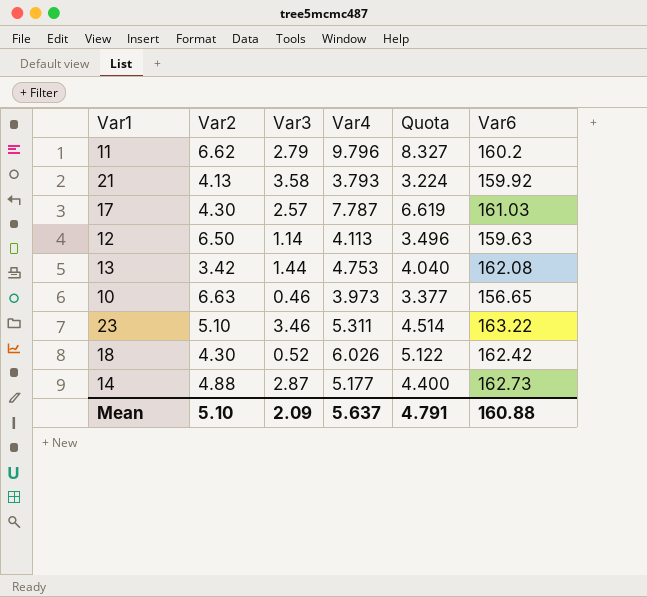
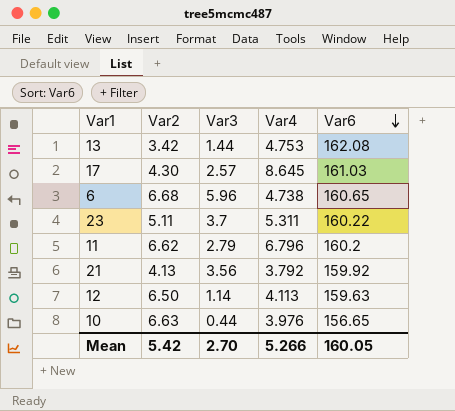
row order: none -> Var6 descending
column Quota | formula: [Var4] * 0.85 -> none
row 18: 4.30 | 0.52 | 6.026 | 5.122 | 162.42 -> none
row 14: 4.88 | 2.87 | 5.177 | 4.400 | 162.73 -> none
17 | Var4: 7.787 -> 8.645
row 6: none -> 6.68 | 5.96 | 4.738 | 160.65
23 | Var2: 5.10 -> 5.11
23 | Var3: 3.46 -> 3.7
23 | Var6: 163.22 -> 160.22
11 | Var4: 9.796 -> 6.796
21 | Var3: 3.58 -> 3.56
21 | Var4: 3.793 -> 3.792
10 | Var3: 0.46 -> 0.44
10 | Var4: 3.973 -> 3.976
Mean | Var2: 5.10 -> 5.42
Mean | Var3: 2.09 -> 2.70
Mean | Var4: 5.637 -> 5.266
Mean | Var6: 160.88 -> 160.05

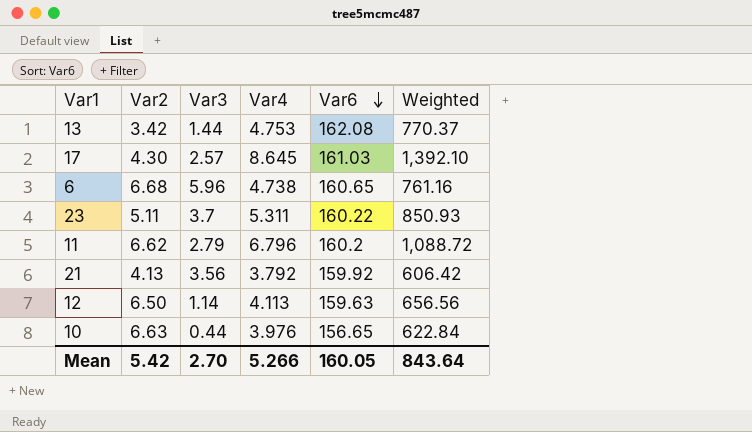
column Weighted | formula: none -> [Var4] * [Var6]

